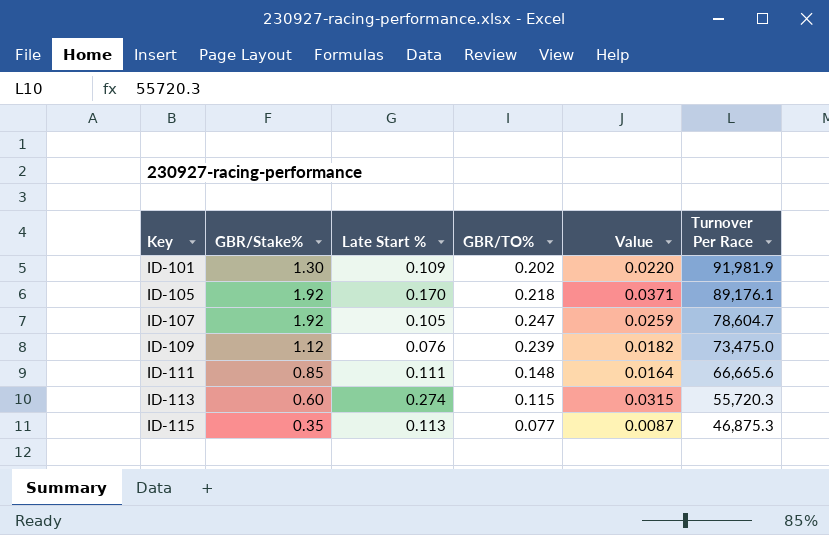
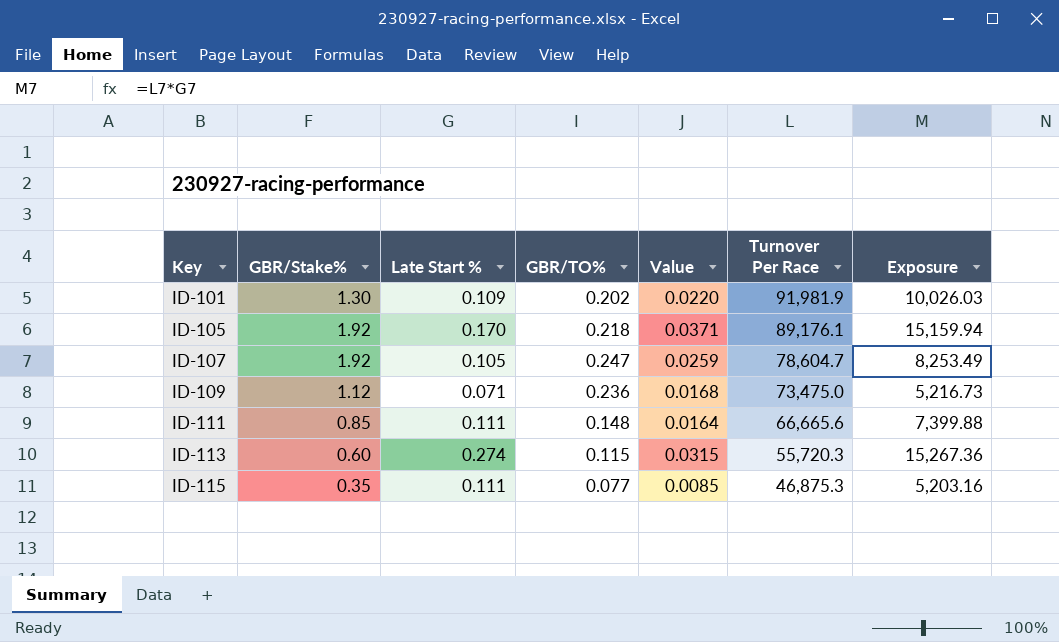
column Exposure | formula: none -> [Late Start %] * [Turnover Per Race]
ID-109 | Late Start %: 0.076 -> 0.071
ID-109 | GBR/TO%: 0.239 -> 0.236
ID-109 | Value: 0.0182 -> 0.0168
ID-115 | Late Start %: 0.113 -> 0.111
ID-115 | Value: 0.0087 -> 0.0085

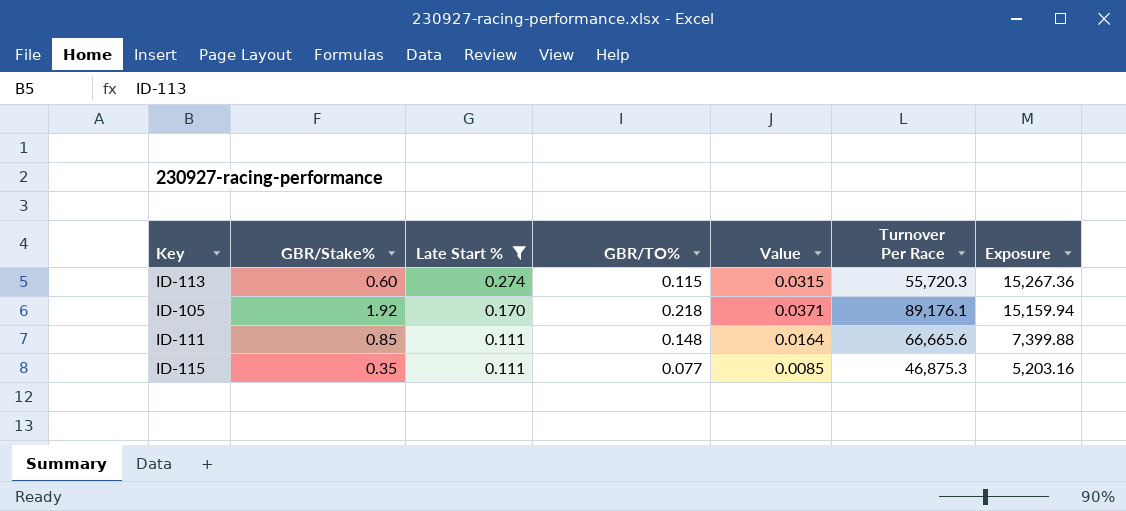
filter: none -> Late Start % >= 0.111
row order: Key ascending -> Late Start % descending

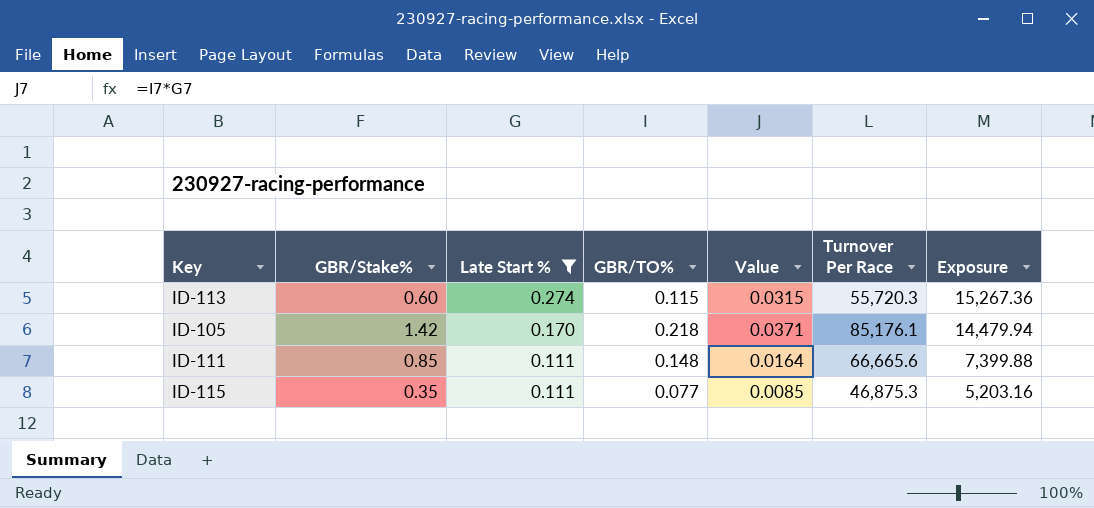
ID-105 | GBR/Stake%: 1.92 -> 1.42
ID-105 | Turnover Per Race: 89,176.1 -> 85,176.1
ID-105 | Exposure: 15,159.94 -> 14,479.94

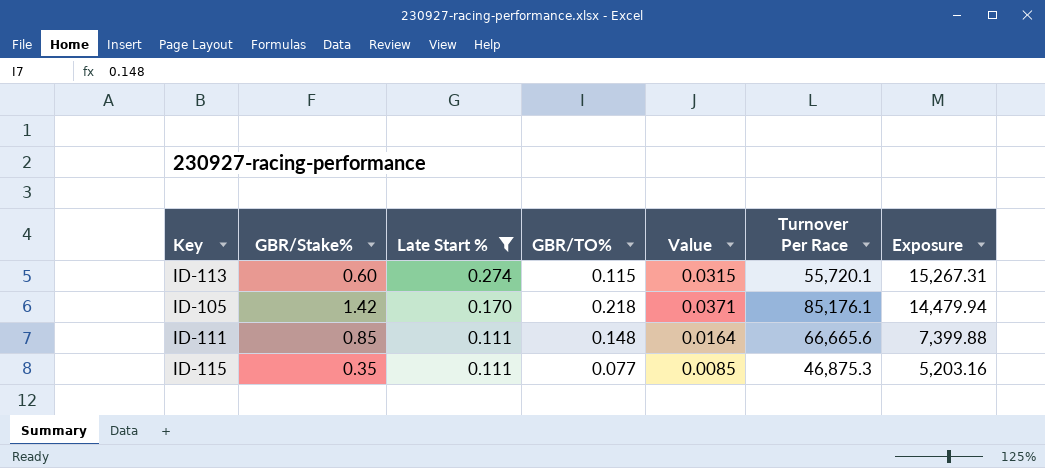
ID-113 | Turnover Per Race: 55,720.3 -> 55,720.1
ID-113 | Exposure: 15,267.36 -> 15,267.31

